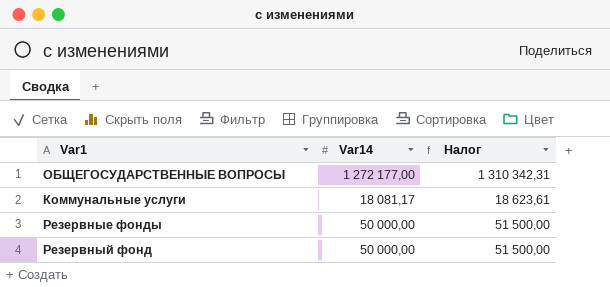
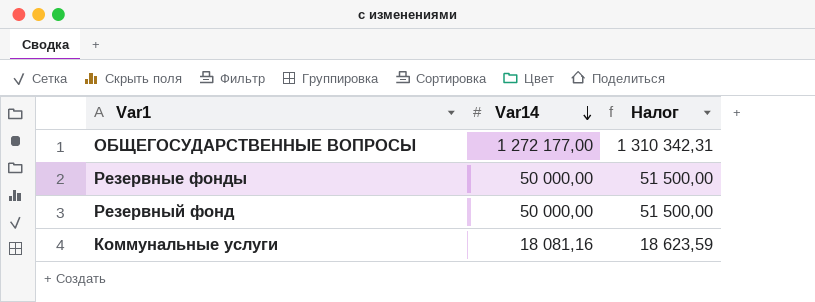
row order: none -> Var14 descending
Коммунальные услуги | Var14: 18 081,17 -> 18 081,16
Коммунальные услуги | Налог: 18 623,61 -> 18 623,59

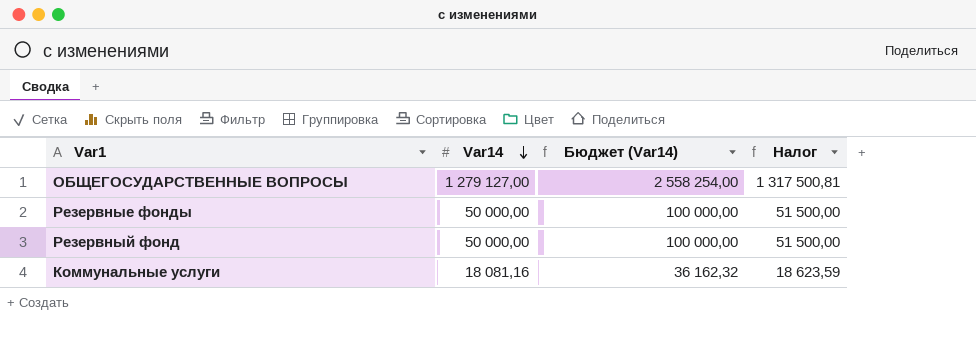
column Бюджет (Var14) | formula: none -> [Var14] * 2
ОБЩЕГОСУДАРСТВЕННЫЕ ВОПРОСЫ | Var14: 1 272 177,00 -> 1 279 127,00
ОБЩЕГОСУДАРСТВЕННЫЕ ВОПРОСЫ | Налог: 1 310 342,31 -> 1 317 500,81

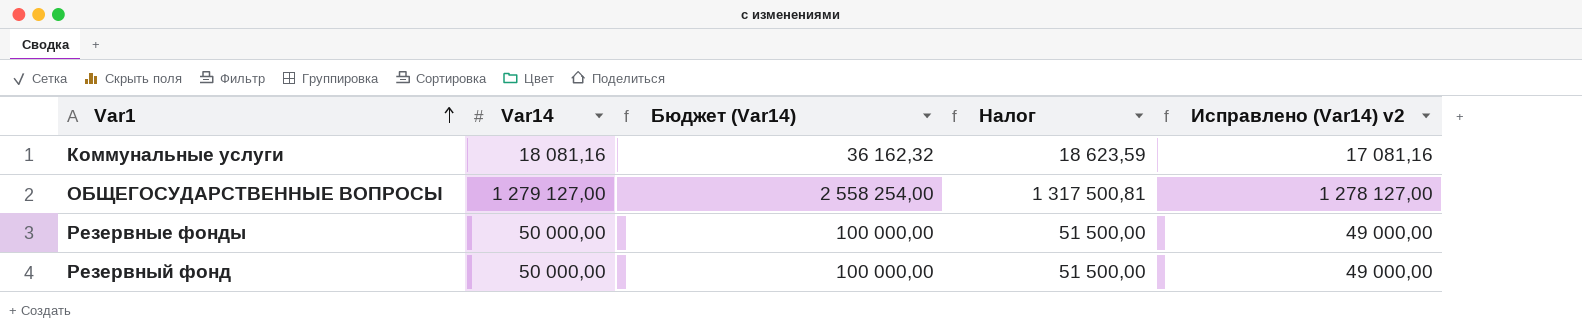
row order: Var14 descending -> Var1 ascending
column Исправлено (Var14) v2 | formula: none -> [Var14] - 1000

